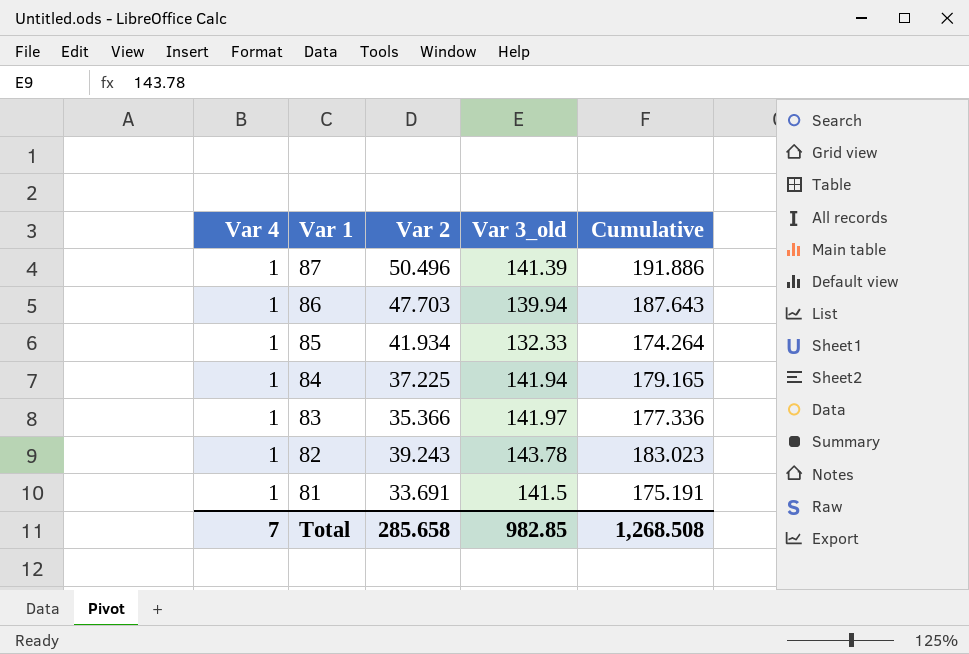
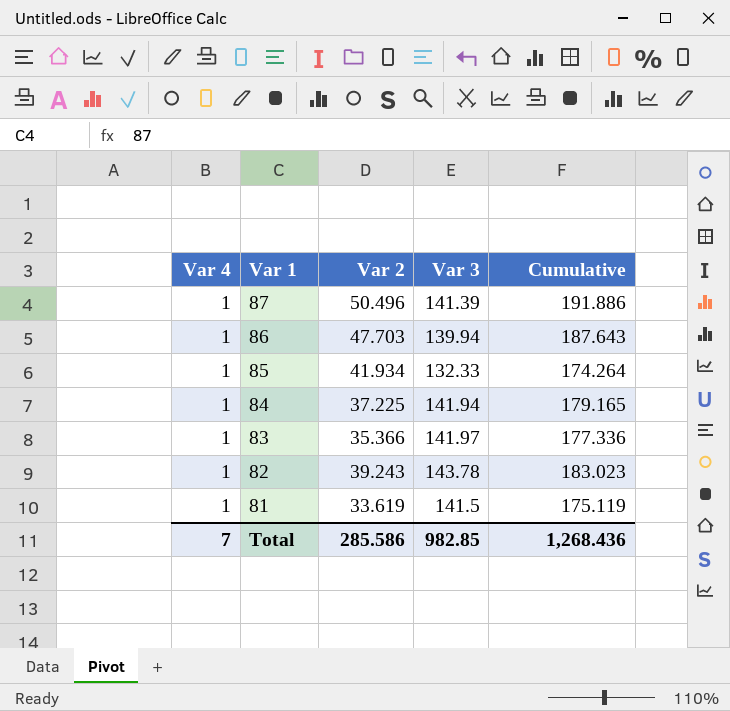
column name: Var 3_old -> Var 3
81 | Var 2: 33.691 -> 33.619
81 | Cumulative: 175.191 -> 175.119
Total | Var 2: 285.658 -> 285.586
Total | Cumulative: 1,268.508 -> 1,268.436

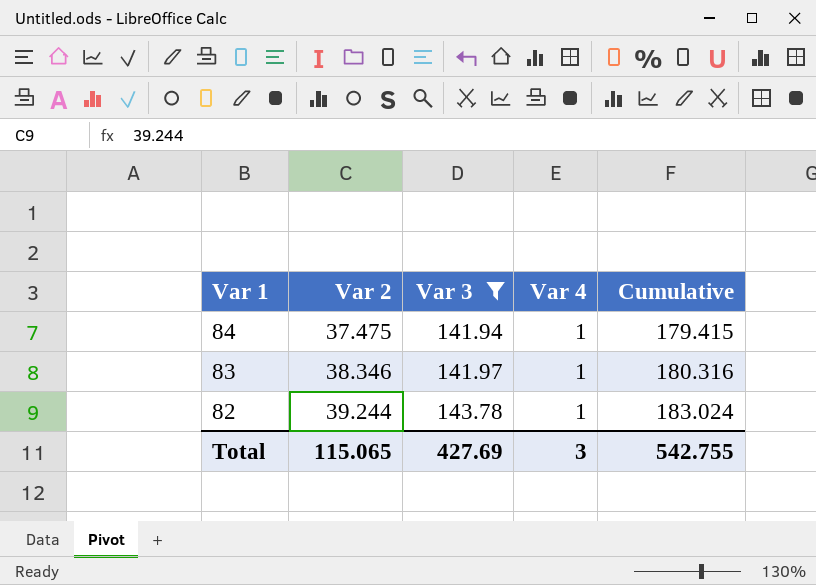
filter: none -> Var 3 >= 141.94
column Var 4 | position: 1 -> 4
84 | Var 2: 37.225 -> 37.475
84 | Cumulative: 179.165 -> 179.415
83 | Var 2: 35.366 -> 38.346
83 | Cumulative: 177.336 -> 180.316
82 | Var 2: 39.243 -> 39.244
82 | Cumulative: 183.023 -> 183.024
Total | Var 2: 285.586 -> 115.065
Total | Var 3: 982.85 -> 427.69
Total | Var 4: 7 -> 3
Total | Cumulative: 1,268.436 -> 542.755

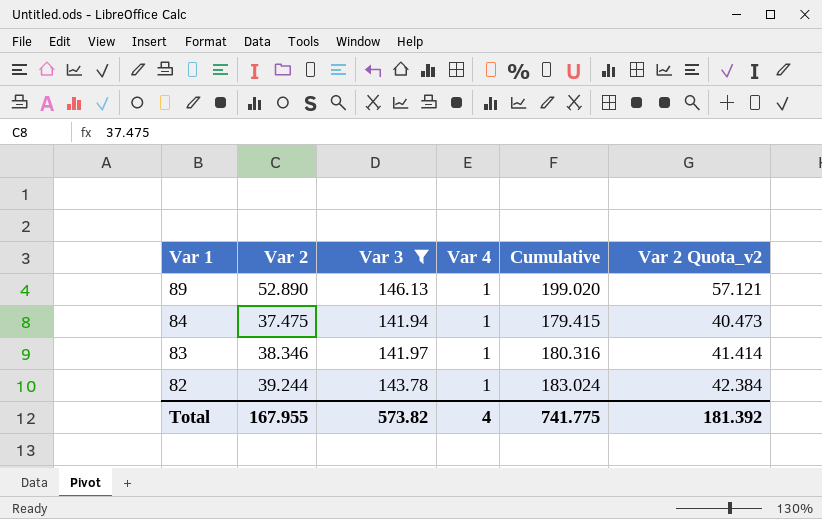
column Var 2 Quota_v2 | formula: none -> [Var 2] * 1.08
row 89: none -> 52.890 | 146.13 | 1 | 199.020 | 57.121
Total | Var 2: 115.065 -> 167.955
Total | Var 3: 427.69 -> 573.82
Total | Var 4: 3 -> 4
Total | Cumulative: 542.755 -> 741.775

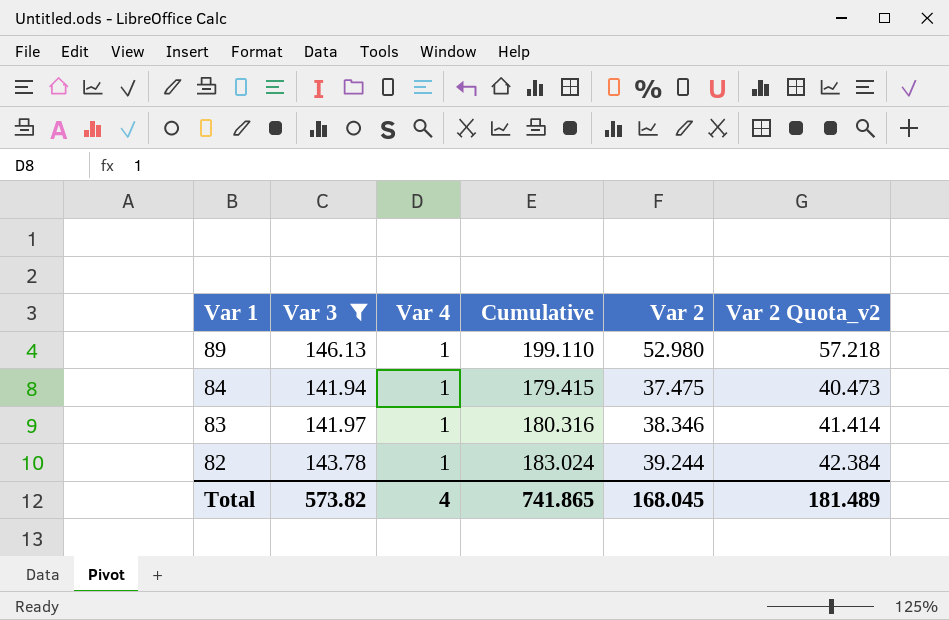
column Var 2 | position: 2 -> 5
89 | Cumulative: 199.020 -> 199.110
89 | Var 2: 52.890 -> 52.980
89 | Var 2 Quota_v2: 57.121 -> 57.218
Total | Cumulative: 741.775 -> 741.865
Total | Var 2: 167.955 -> 168.045
Total | Var 2 Quota_v2: 181.392 -> 181.489

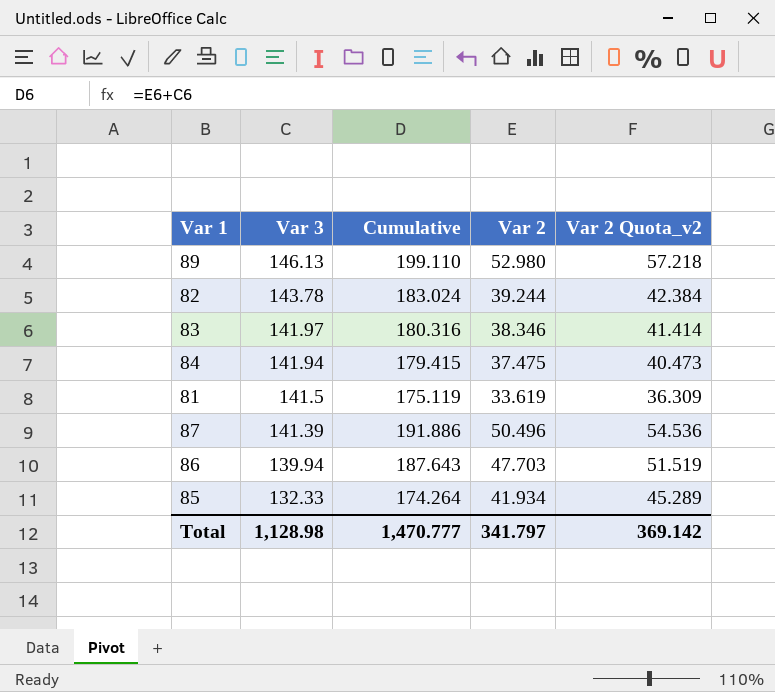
filter: Var 3 >= 141.94 -> none
row order: Var 1 descending -> Var 3 descending
column Var 4 | position: 3 -> none
Total | Var 3: 573.82 -> 1,128.98
Total | Cumulative: 741.865 -> 1,470.777
Total | Var 2: 168.045 -> 341.797
Total | Var 2 Quota_v2: 181.489 -> 369.142

